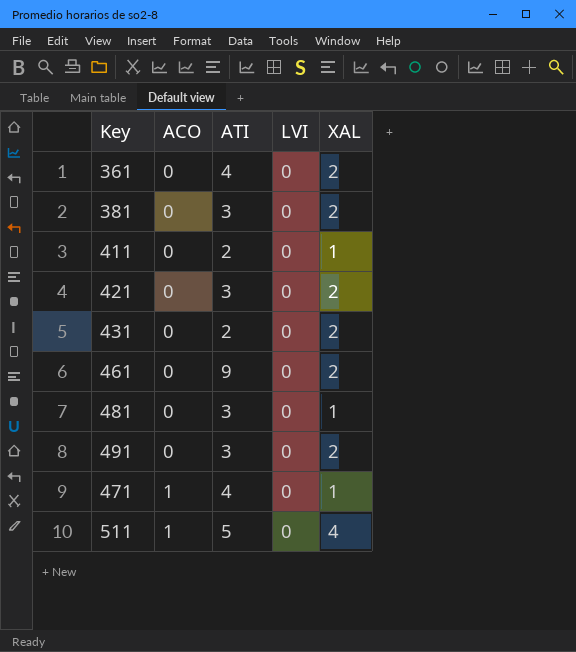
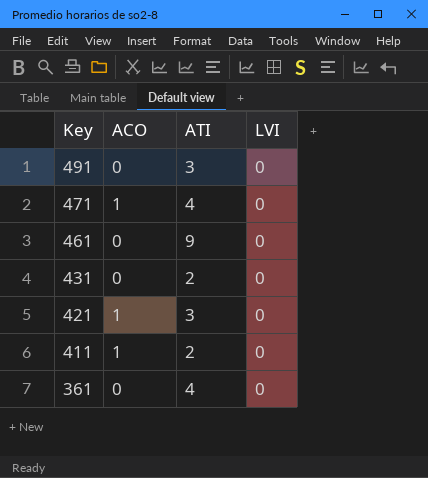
row order: ACO ascending -> Key descending
column XAL | position: 5 -> none
row 381: 0 | 3 | 0 | 2 -> none
row 481: 0 | 3 | 0 | 1 -> none
row 511: 1 | 5 | 0 | 4 -> none
421 | ACO: 0 -> 1
411 | ACO: 0 -> 1

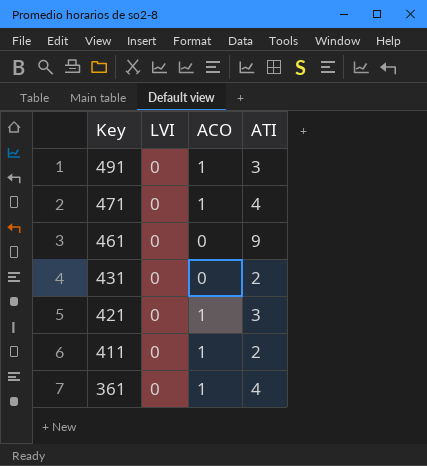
column LVI | position: 4 -> 2
491 | ACO: 0 -> 1
361 | ACO: 0 -> 1

